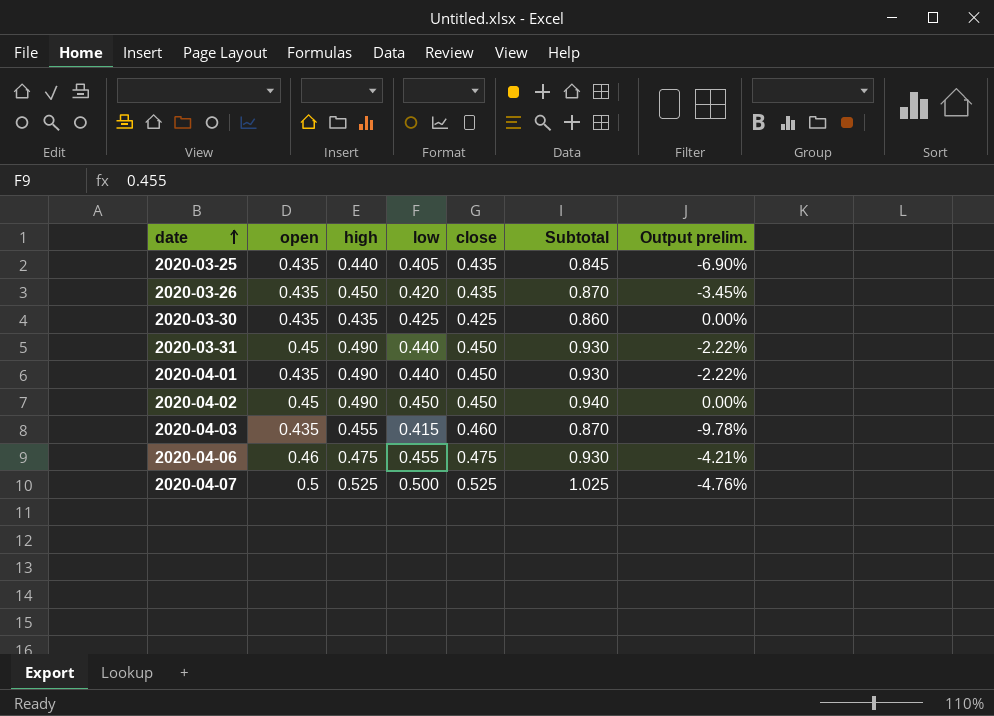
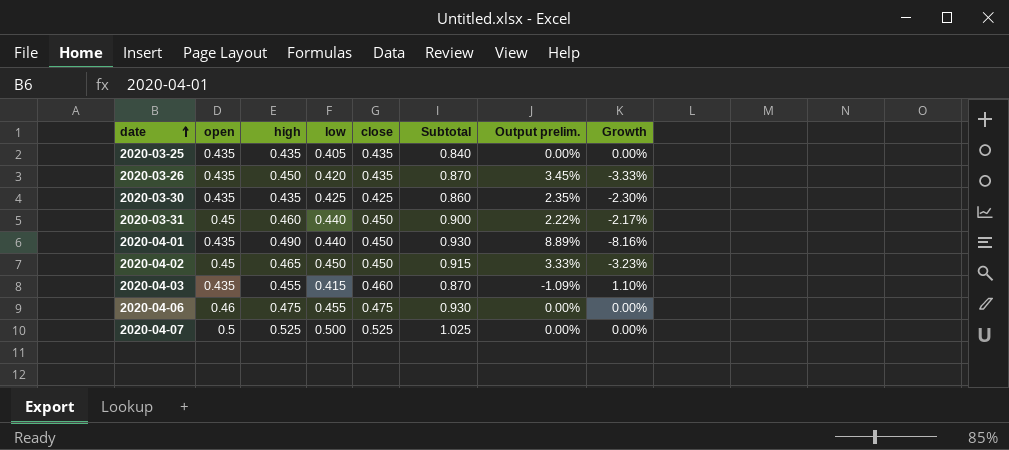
column Output prelim. | formula: ([low] - [close]) / [close] -> ([high] - [close]) / [close]
column Growth | formula: none -> ([close] - [high]) / [high]
2020-03-25 | high: 0.440 -> 0.435
2020-03-25 | Subtotal: 0.845 -> 0.840
2020-03-31 | high: 0.490 -> 0.460
2020-03-31 | Subtotal: 0.930 -> 0.900
2020-04-02 | high: 0.490 -> 0.465
2020-04-02 | Subtotal: 0.940 -> 0.915

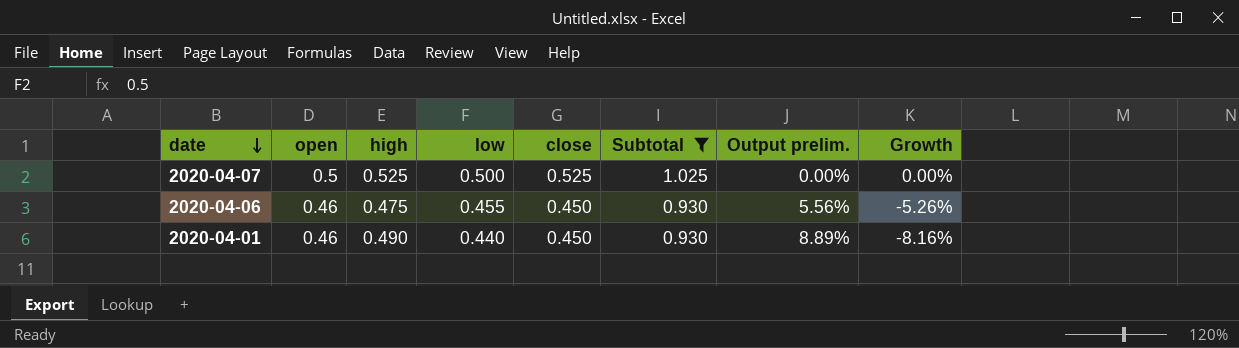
filter: none -> Subtotal >= 0.930
row order: date ascending -> date descending
2020-04-06 | close: 0.475 -> 0.450
2020-04-06 | Output prelim.: 0.00% -> 5.56%
2020-04-06 | Growth: 0.00% -> -5.26%
2020-04-01 | open: 0.435 -> 0.46

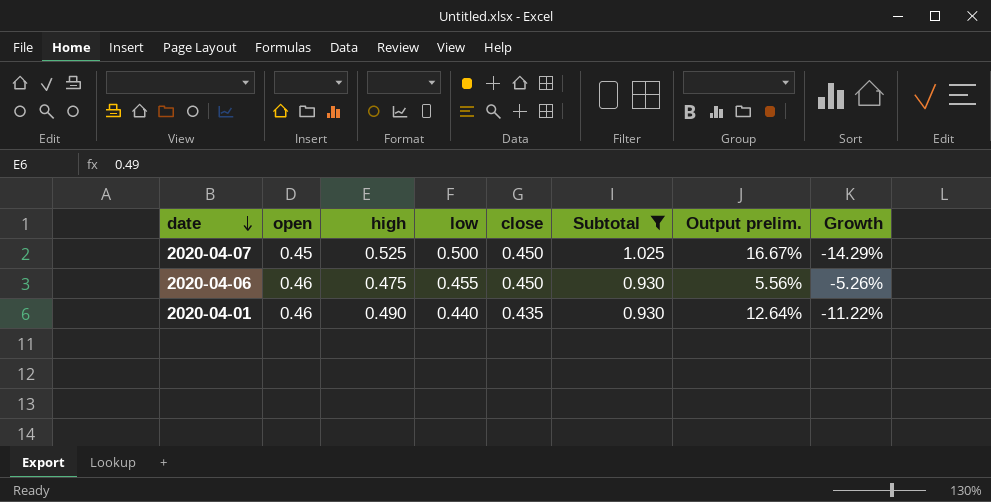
2020-04-07 | open: 0.5 -> 0.45
2020-04-07 | close: 0.525 -> 0.450
2020-04-07 | Output prelim.: 0.00% -> 16.67%
2020-04-07 | Growth: 0.00% -> -14.29%
2020-04-01 | close: 0.450 -> 0.435
2020-04-01 | Output prelim.: 8.89% -> 12.64%
2020-04-01 | Growth: -8.16% -> -11.22%

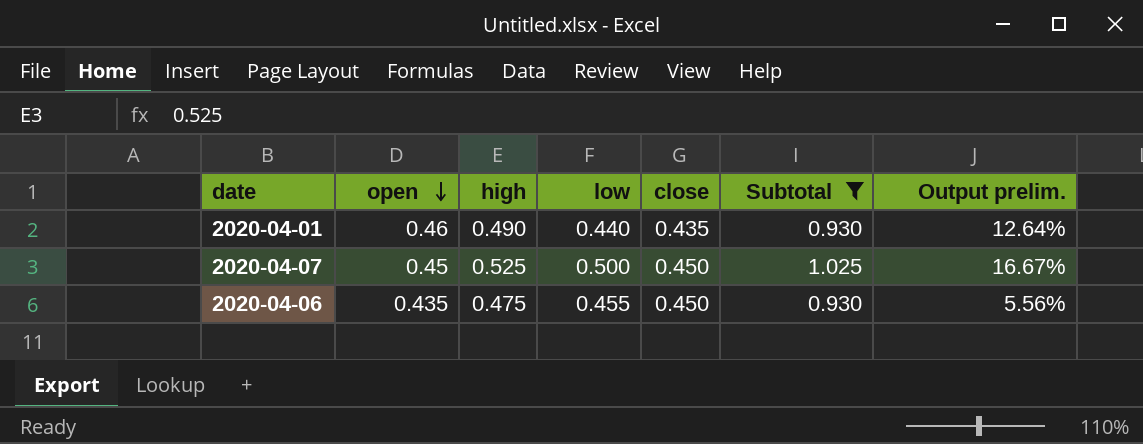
row order: date descending -> open descending
column Growth | formula: ([close] - [high]) / [high] -> none
2020-04-06 | open: 0.46 -> 0.435

